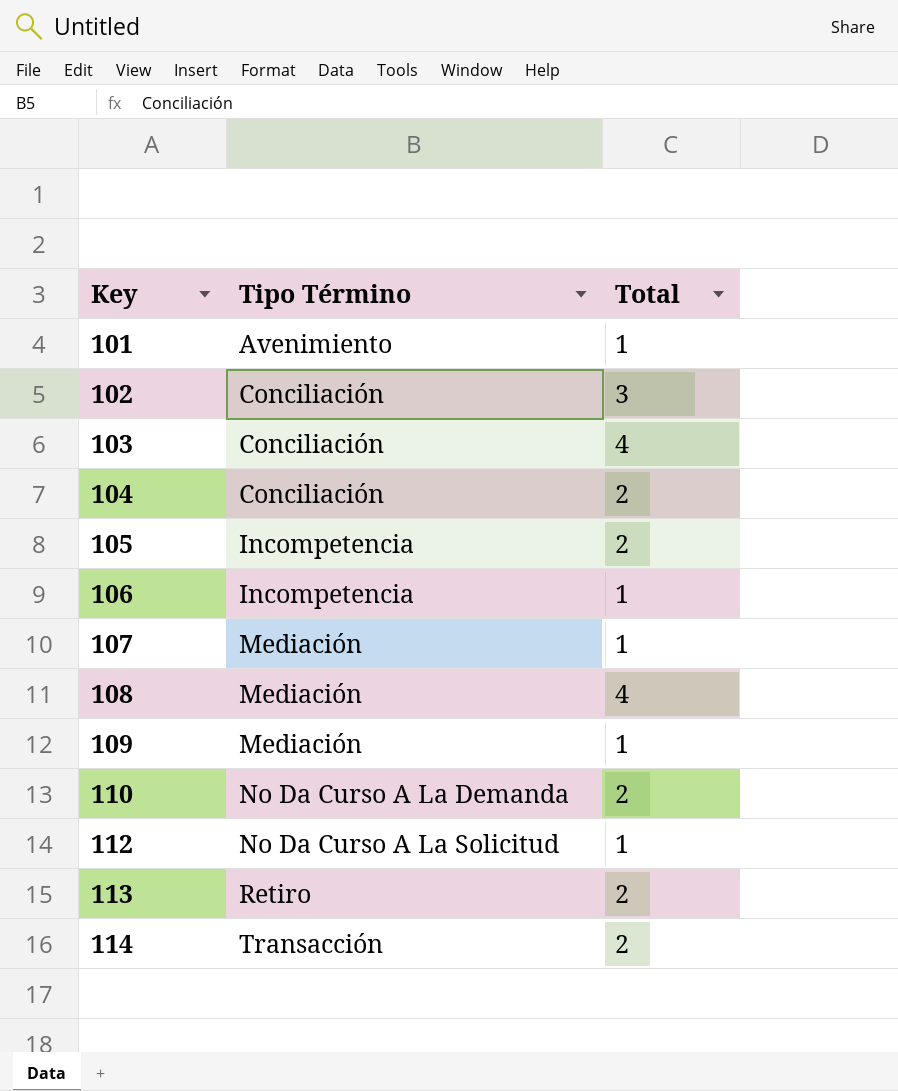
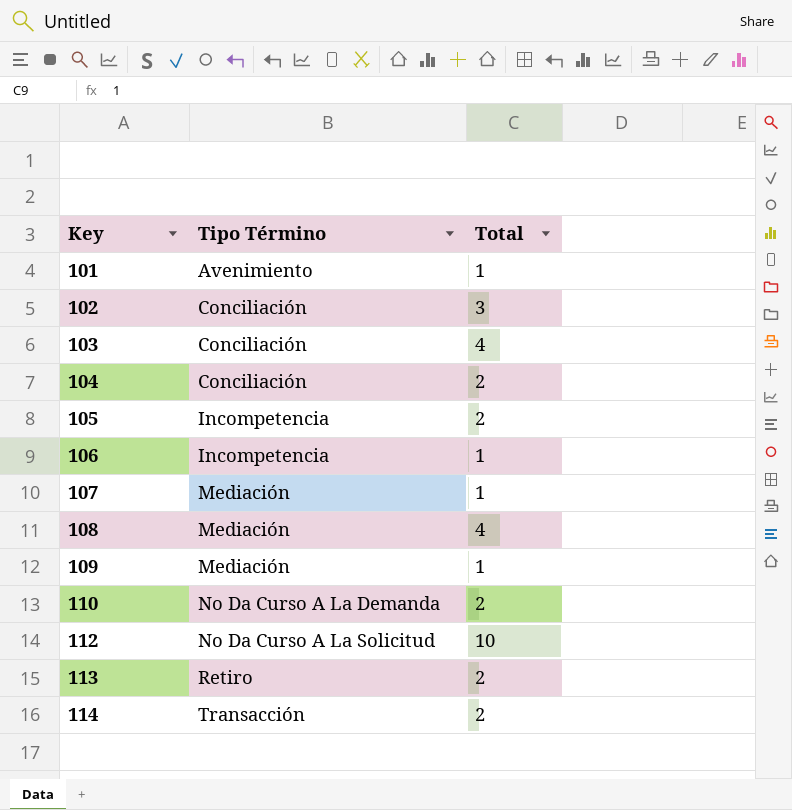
112 | Total: 1 -> 10

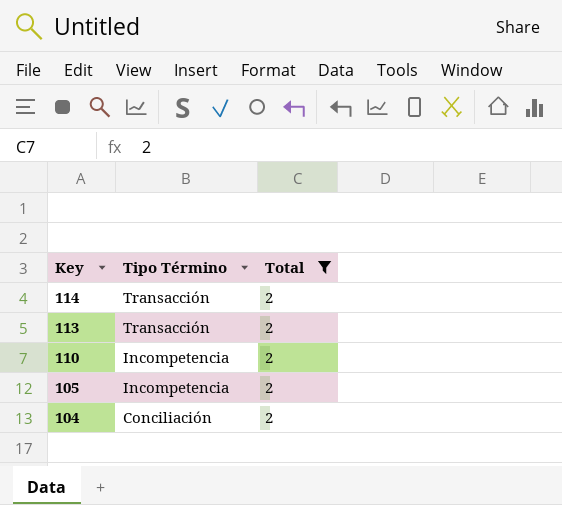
filter: none -> Total = 2
row order: Key ascending -> Key descending
113 | Tipo Término: Retiro -> Transacción
110 | Tipo Término: No Da Curso A La Demanda -> Incompetencia

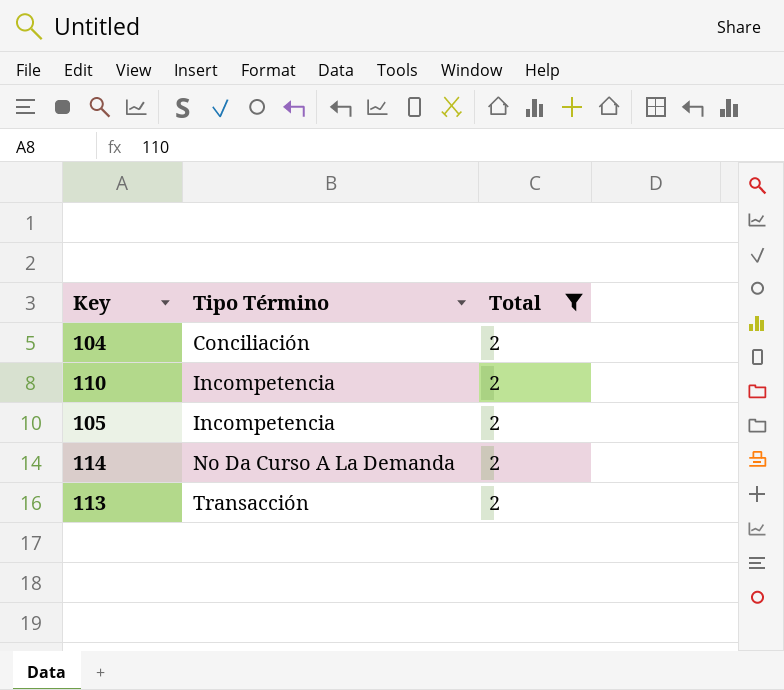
row order: Key descending -> Tipo Término ascending
114 | Tipo Término: Transacción -> No Da Curso A La Demanda

